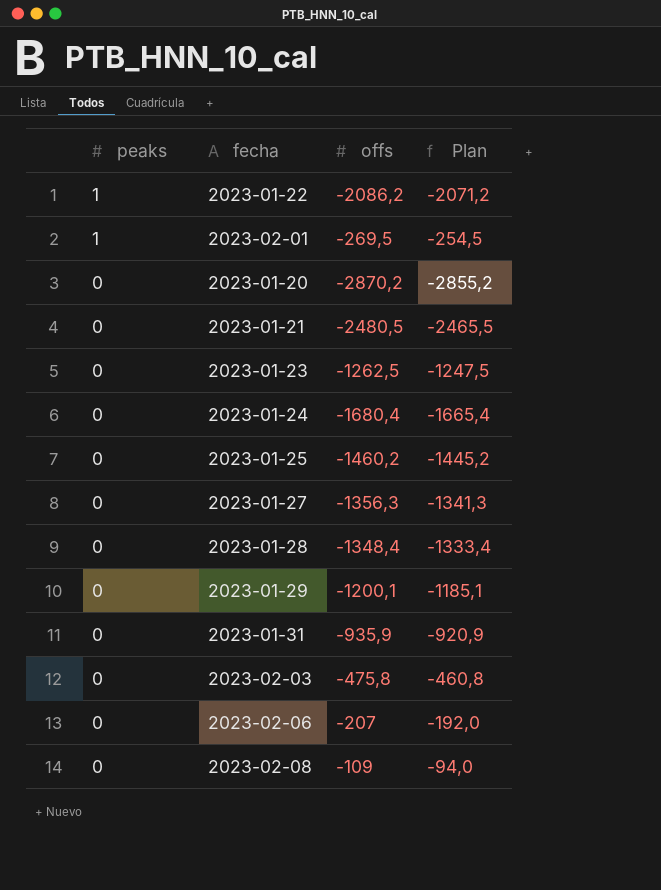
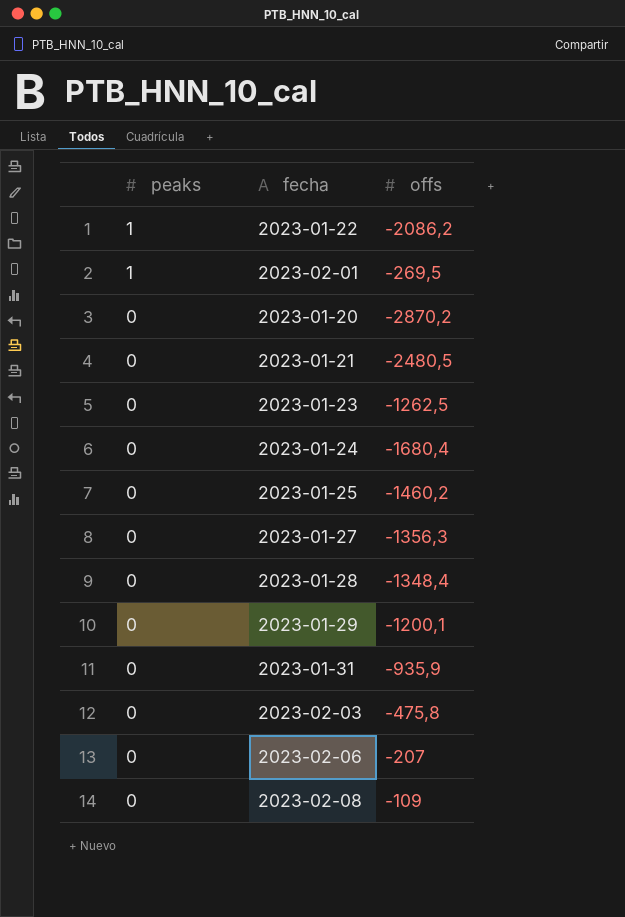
column Plan | formula: [offs] + 15 -> none

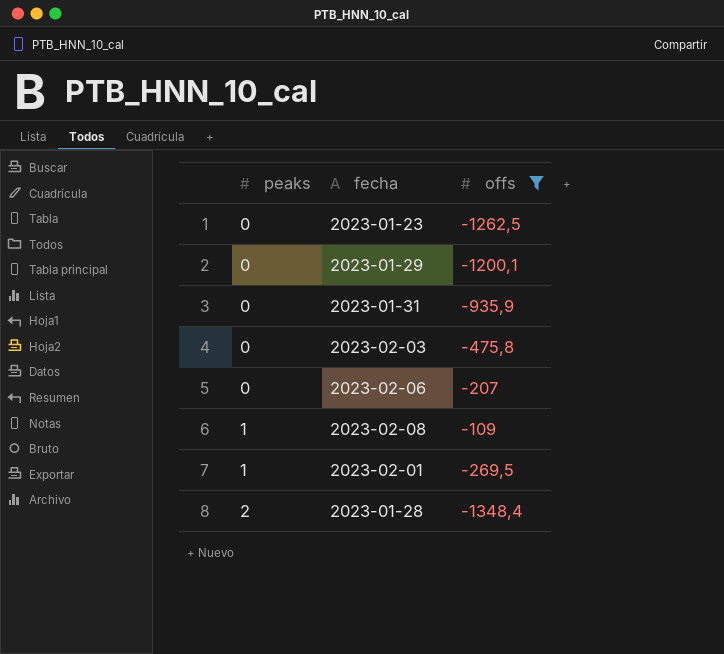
filter: none -> offs >= -1348,4
row order: peaks descending -> peaks ascending
2023-02-08 | peaks: 0 -> 1
2023-01-28 | peaks: 0 -> 2

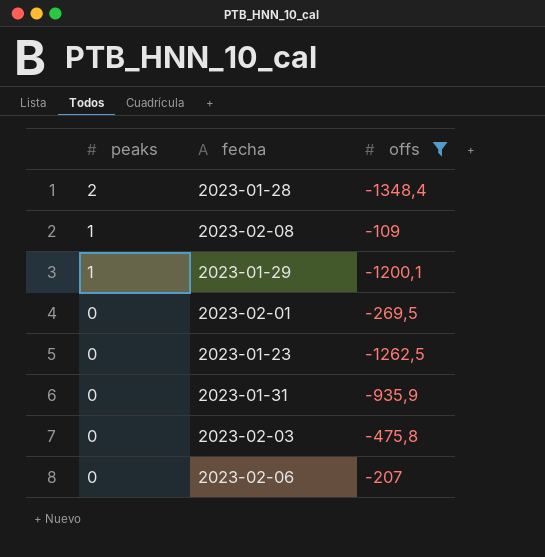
row order: peaks ascending -> peaks descending
2023-01-29 | peaks: 0 -> 1
2023-02-01 | peaks: 1 -> 0

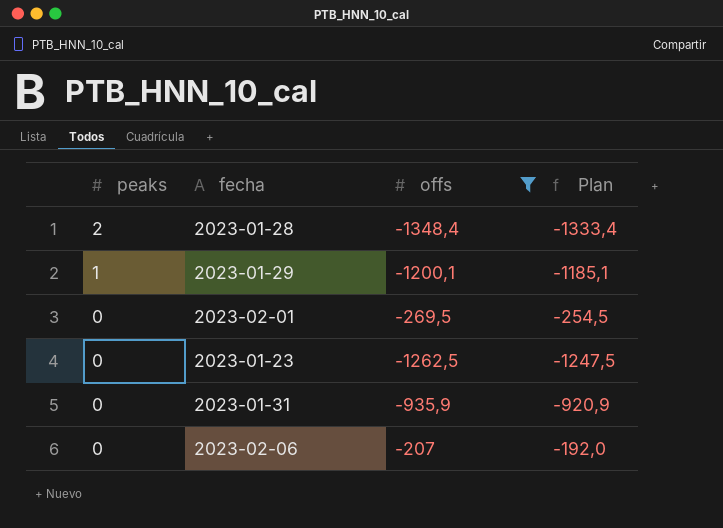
column Plan | formula: none -> [offs] + 15
row 2023-02-08: 1 | -109 -> none
row 2023-02-03: 0 | -475,8 -> none

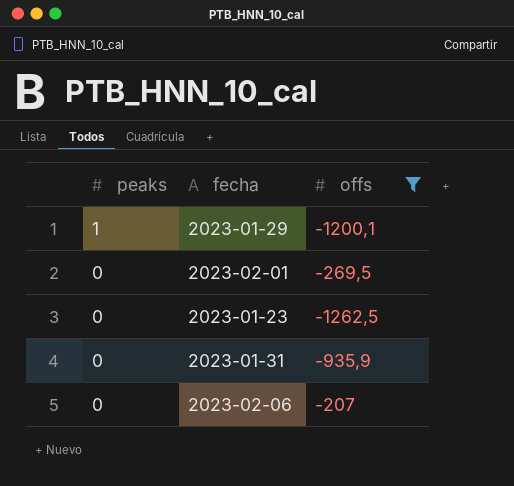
column Plan | formula: [offs] + 15 -> none
row 2023-01-28: 2 | -1348,4 | -1333,4 -> none

